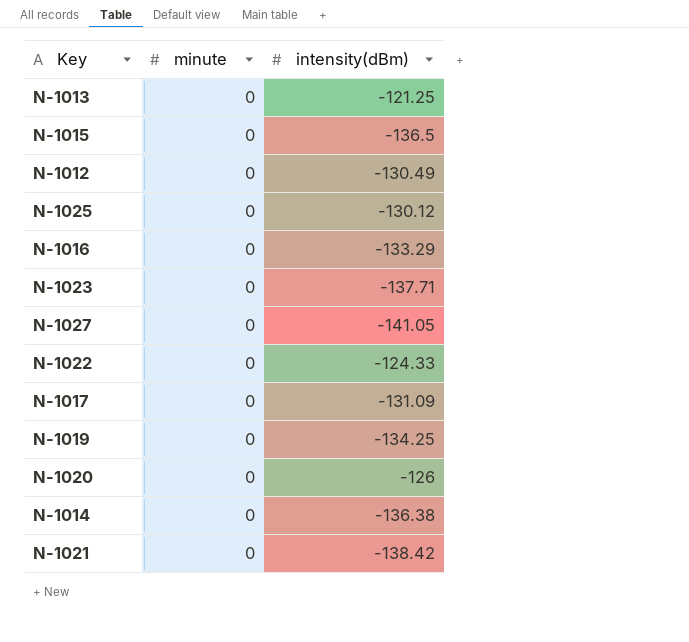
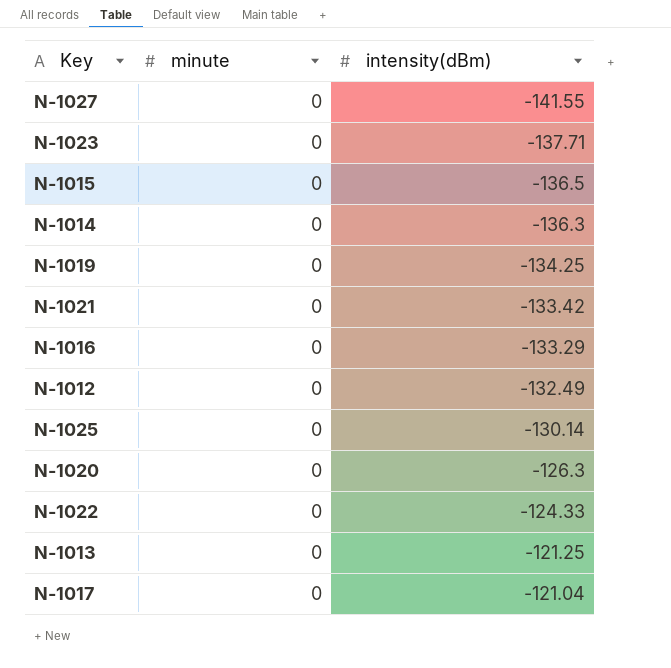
row order: none -> intensity(dBm) ascending
N-1027 | intensity(dBm): -141.05 -> -141.55
N-1014 | intensity(dBm): -136.38 -> -136.3
N-1021 | intensity(dBm): -138.42 -> -133.42
N-1012 | intensity(dBm): -130.49 -> -132.49
N-1025 | intensity(dBm): -130.12 -> -130.14
N-1020 | intensity(dBm): -126 -> -126.3
N-1017 | intensity(dBm): -131.09 -> -121.04

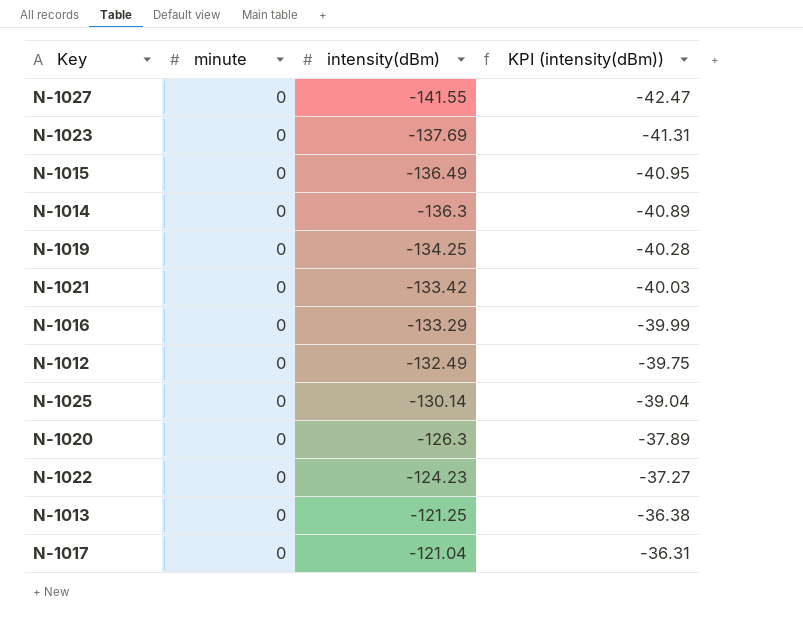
column KPI (intensity(dBm)) | formula: none -> [intensity(dBm)] * 0.3
N-1023 | intensity(dBm): -137.71 -> -137.69
N-1015 | intensity(dBm): -136.5 -> -136.49
N-1022 | intensity(dBm): -124.33 -> -124.23

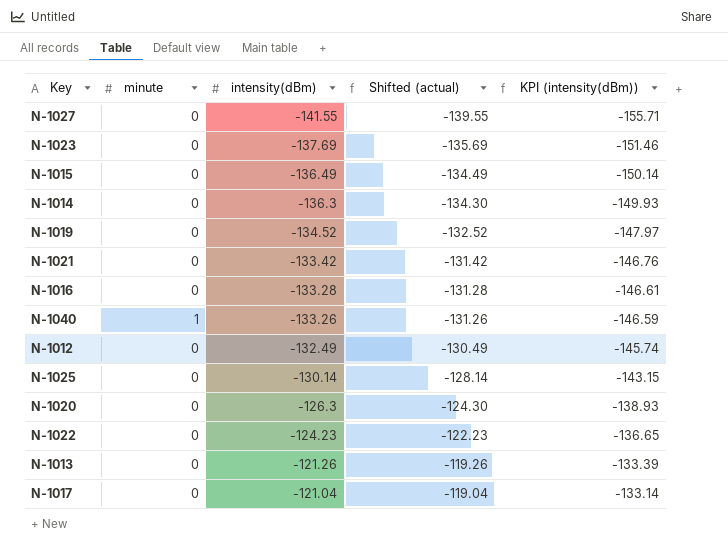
column Shifted (actual) | formula: none -> [intensity(dBm)] + 2
column KPI (intensity(dBm)) | formula: [intensity(dBm)] * 0.3 -> [intensity(dBm)] * 1.1
N-1019 | intensity(dBm): -134.25 -> -134.52
N-1016 | intensity(dBm): -133.29 -> -133.28
row N-1040: none -> 1 | -133.26 | -131.26 | -146.59
N-1013 | intensity(dBm): -121.25 -> -121.26

